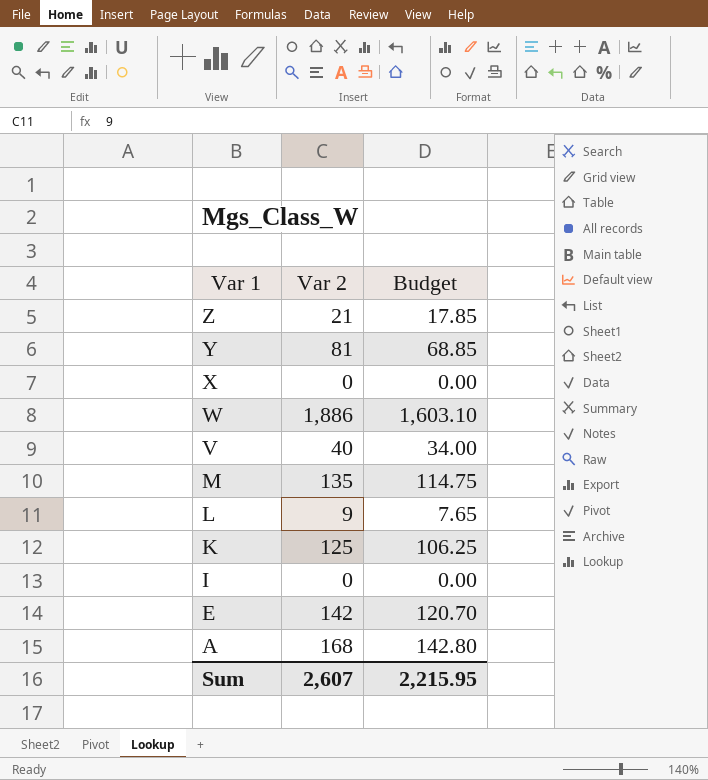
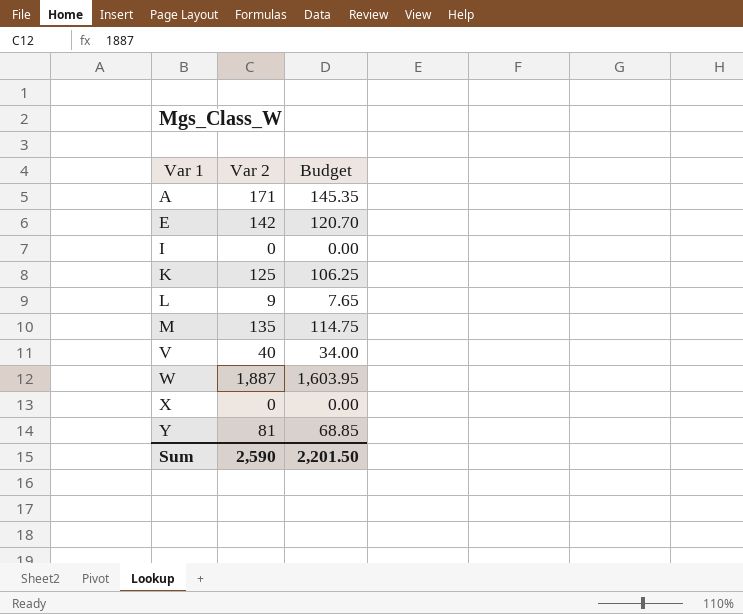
row order: Var 1 descending -> Var 1 ascending
row Z: 21 | 17.85 -> none
A | Var 2: 168 -> 171
A | Budget: 142.80 -> 145.35
W | Var 2: 1,886 -> 1,887
W | Budget: 1,603.10 -> 1,603.95
Sum | Var 2: 2,607 -> 2,590
Sum | Budget: 2,215.95 -> 2,201.50

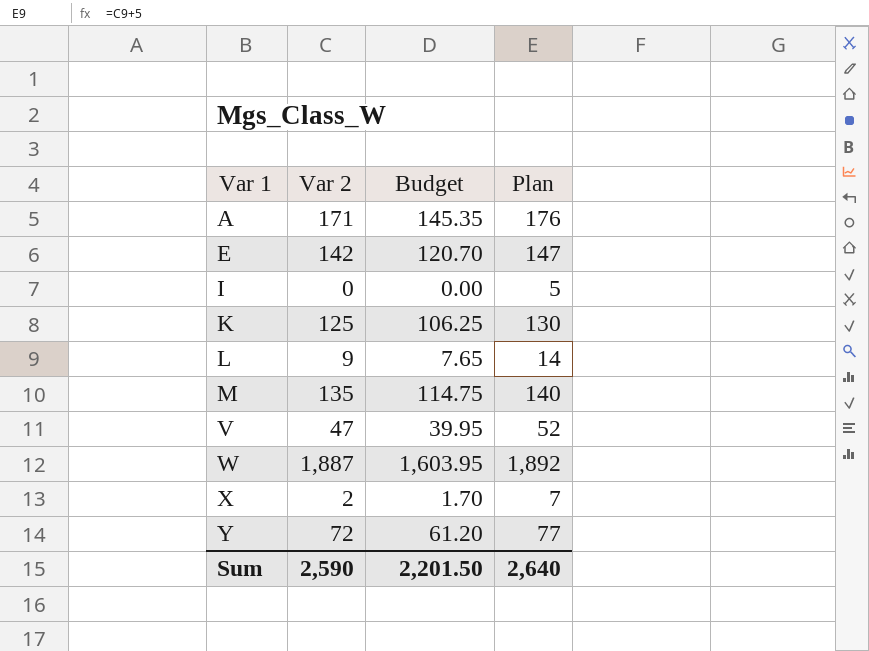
column Plan | formula: none -> [Var 2] + 5
V | Var 2: 40 -> 47
V | Budget: 34.00 -> 39.95
X | Var 2: 0 -> 2
X | Budget: 0.00 -> 1.70
Y | Var 2: 81 -> 72
Y | Budget: 68.85 -> 61.20

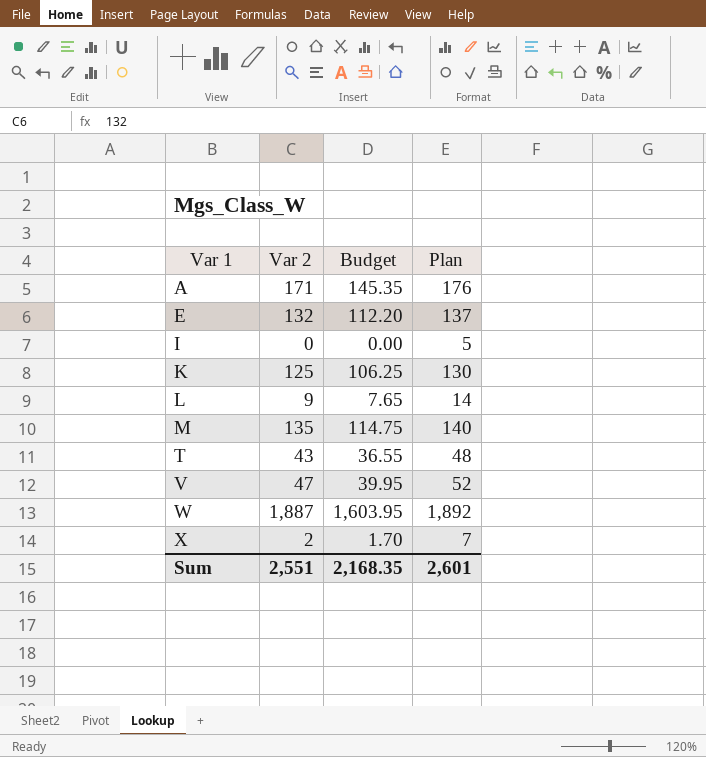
row Y: 72 | 61.20 | 77 -> none
E | Var 2: 142 -> 132
E | Budget: 120.70 -> 112.20
E | Plan: 147 -> 137
row T: none -> 43 | 36.55 | 48
Sum | Var 2: 2,590 -> 2,551
Sum | Budget: 2,201.50 -> 2,168.35
Sum | Plan: 2,640 -> 2,601

